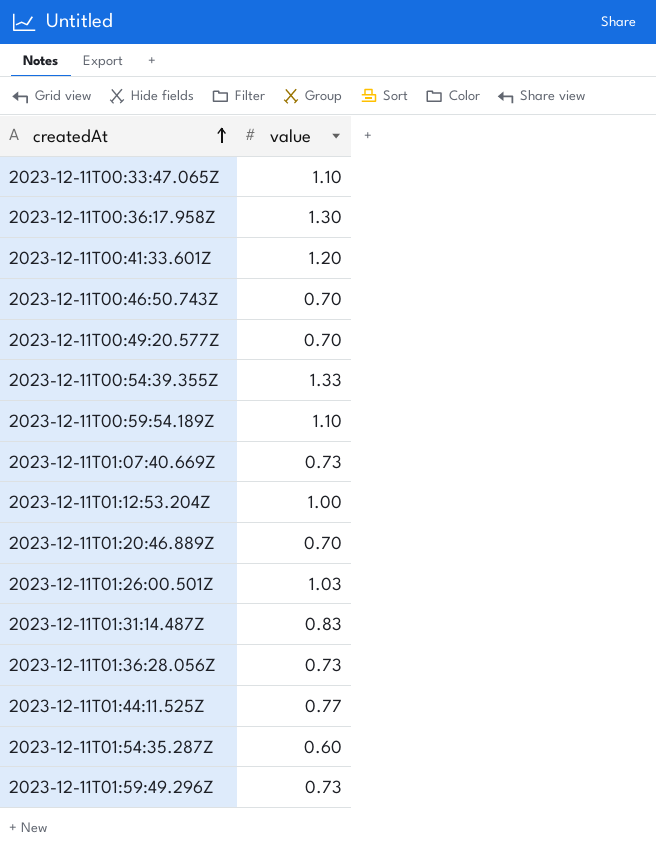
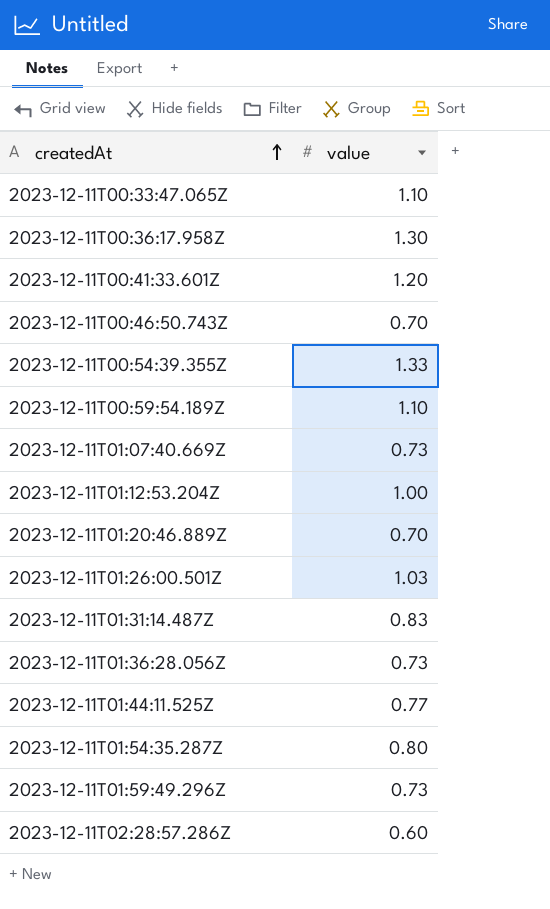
row 2023-12-11T00:49:20.577Z: 0.70 -> none
2023-12-11T01:54:35.287Z | value: 0.60 -> 0.80
row 2023-12-11T02:28:57.286Z: none -> 0.60

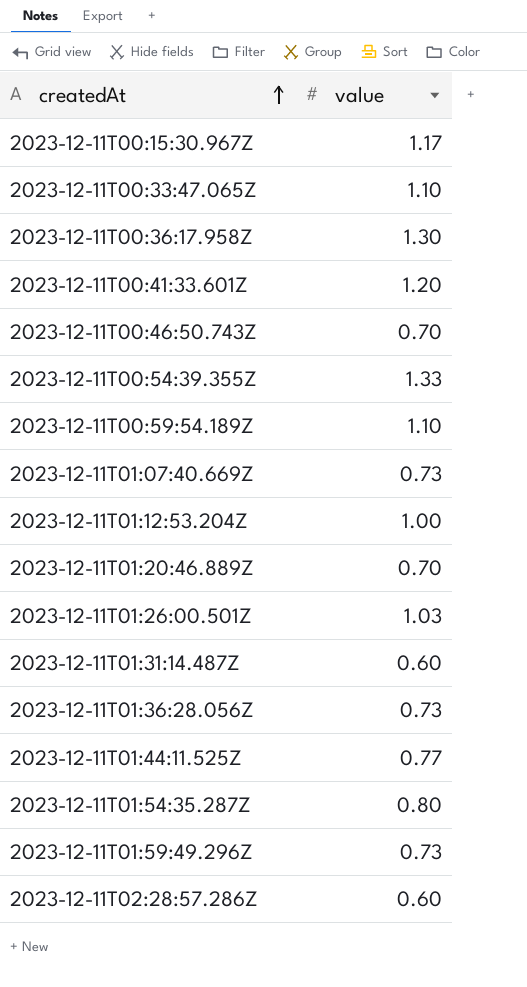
row 2023-12-11T00:15:30.967Z: none -> 1.17
2023-12-11T01:31:14.487Z | value: 0.83 -> 0.60

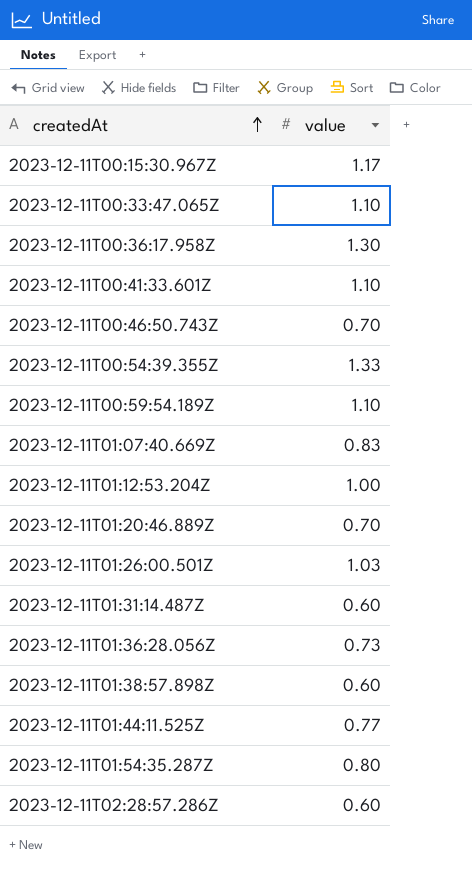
row 2023-12-11T01:59:49.296Z: 0.73 -> none
2023-12-11T00:41:33.601Z | value: 1.20 -> 1.10
2023-12-11T01:07:40.669Z | value: 0.73 -> 0.83
row 2023-12-11T01:38:57.898Z: none -> 0.60

